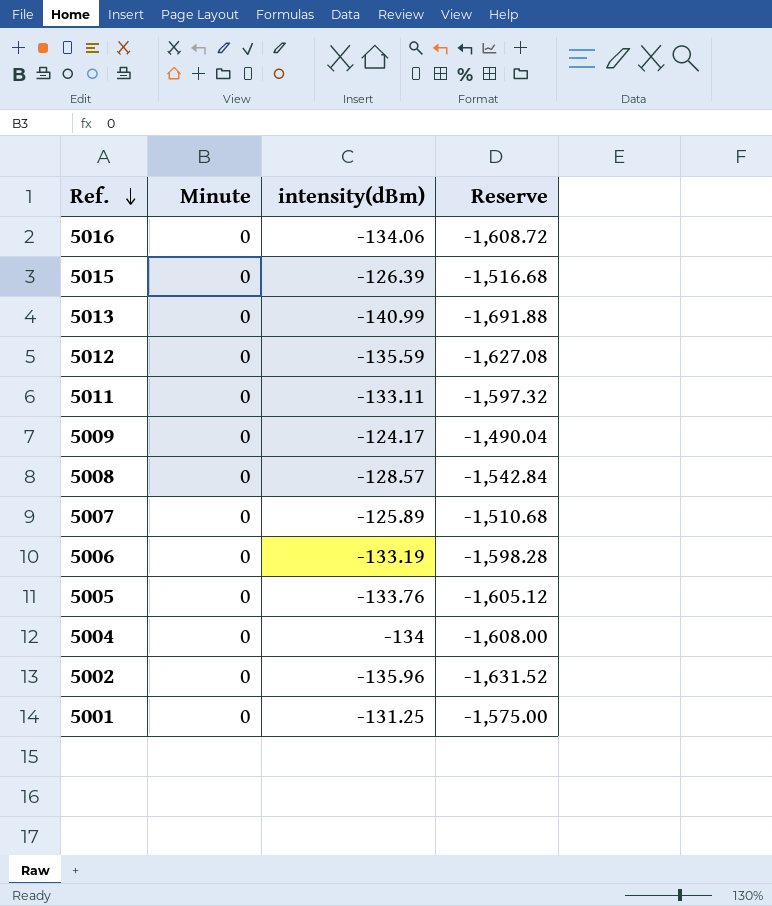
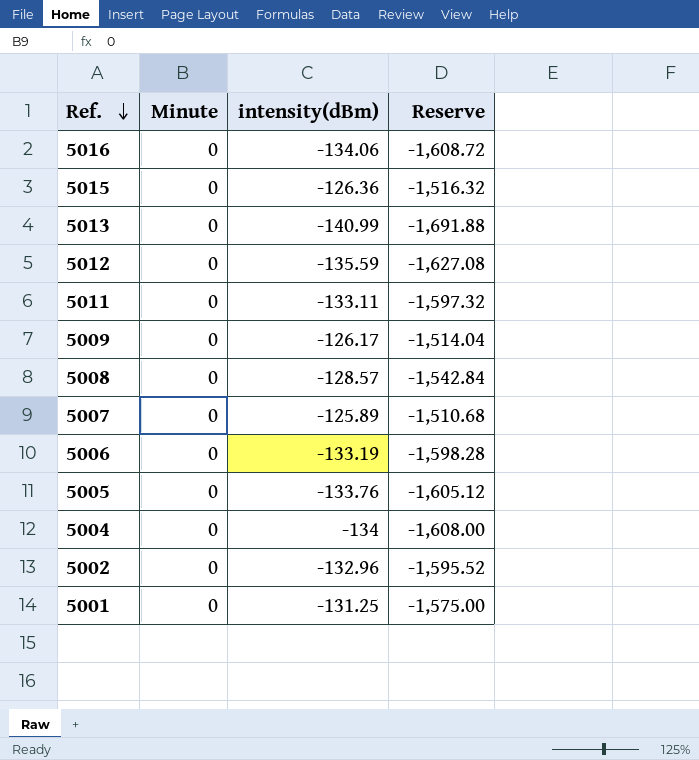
5015 | intensity(dBm): -126.39 -> -126.36
5015 | Reserve: -1,516.68 -> -1,516.32
5009 | intensity(dBm): -124.17 -> -126.17
5009 | Reserve: -1,490.04 -> -1,514.04
5002 | intensity(dBm): -135.96 -> -132.96
5002 | Reserve: -1,631.52 -> -1,595.52

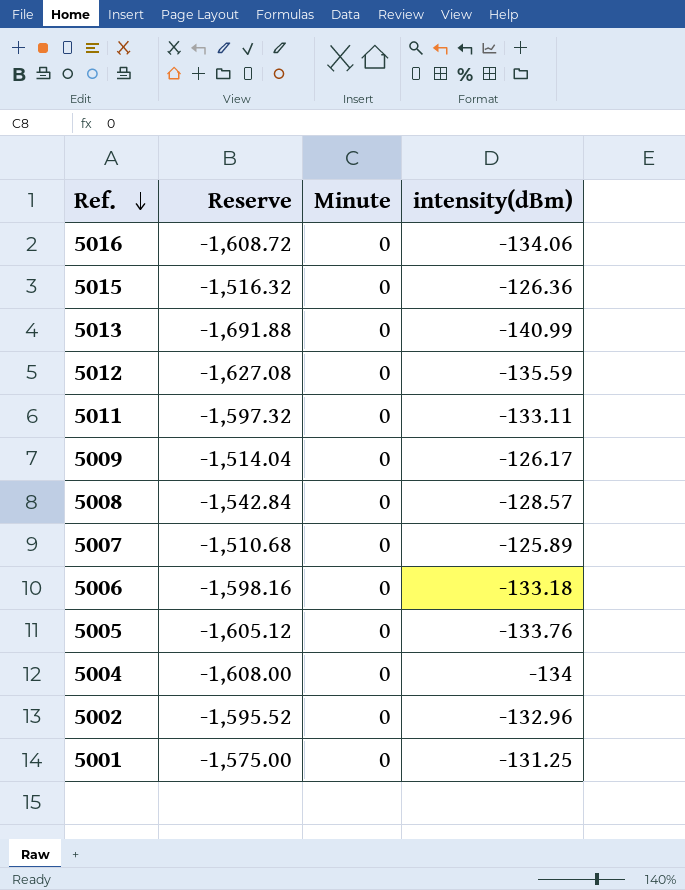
column Reserve | position: 4 -> 2
5006 | Reserve: -1,598.28 -> -1,598.16
5006 | intensity(dBm): -133.19 -> -133.18

